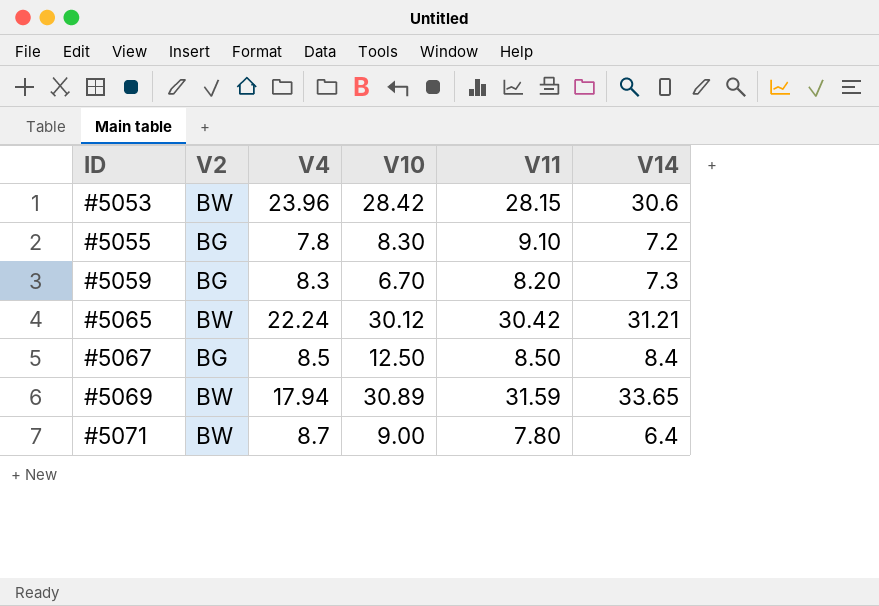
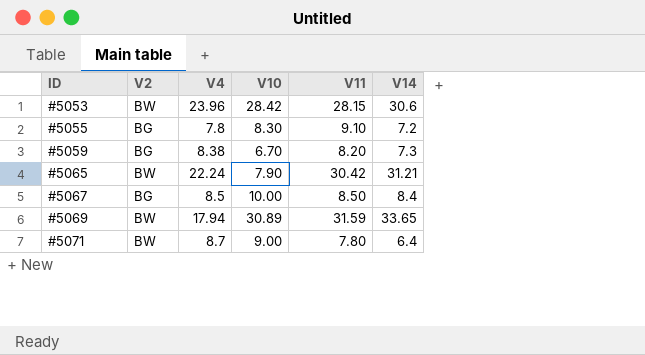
#5059 | V4: 8.3 -> 8.38
#5065 | V10: 30.12 -> 7.90
#5067 | V10: 12.50 -> 10.00

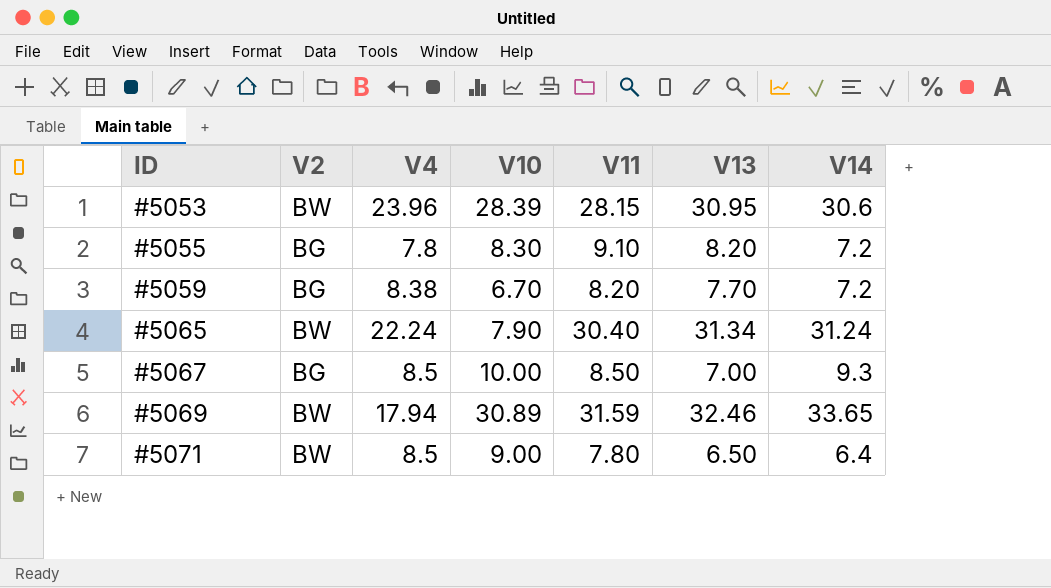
column V13 | position: none -> 6
#5053 | V10: 28.42 -> 28.39
#5059 | V14: 7.3 -> 7.2
#5065 | V11: 30.42 -> 30.40
#5065 | V14: 31.21 -> 31.24
#5067 | V14: 8.4 -> 9.3
#5071 | V4: 8.7 -> 8.5

